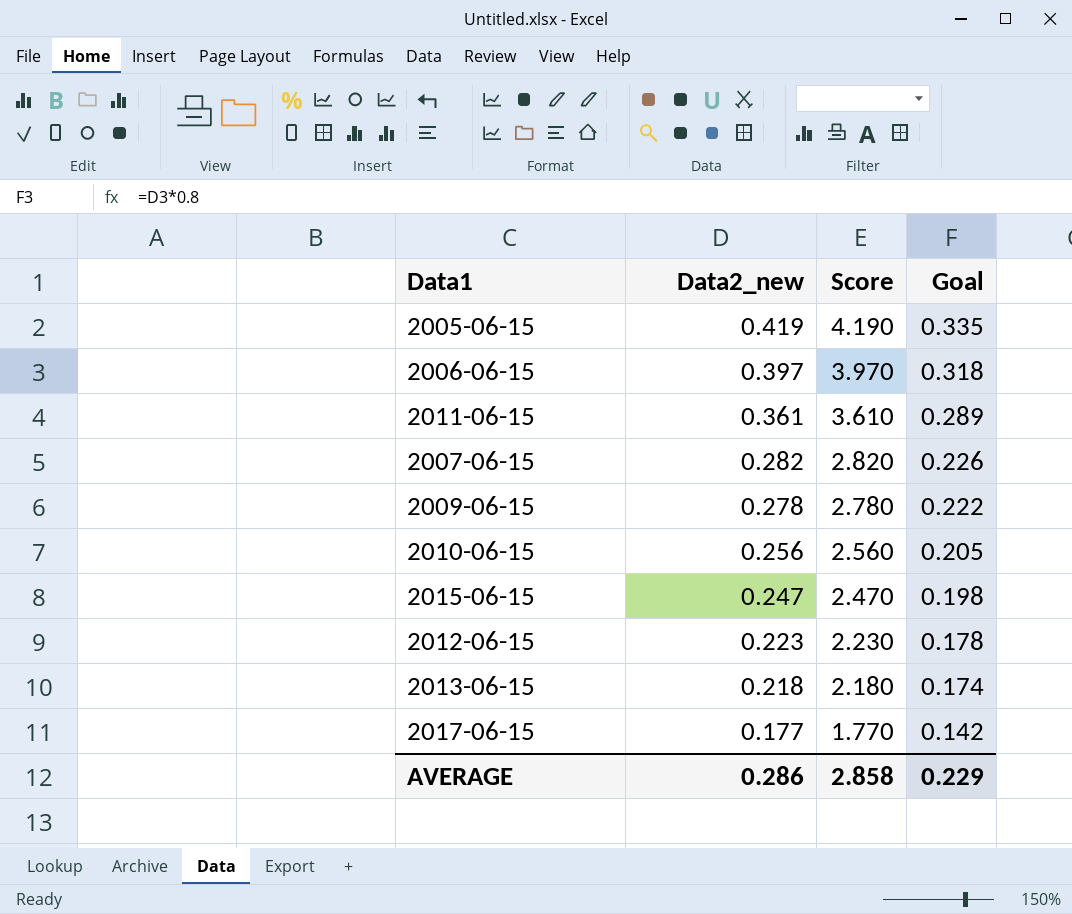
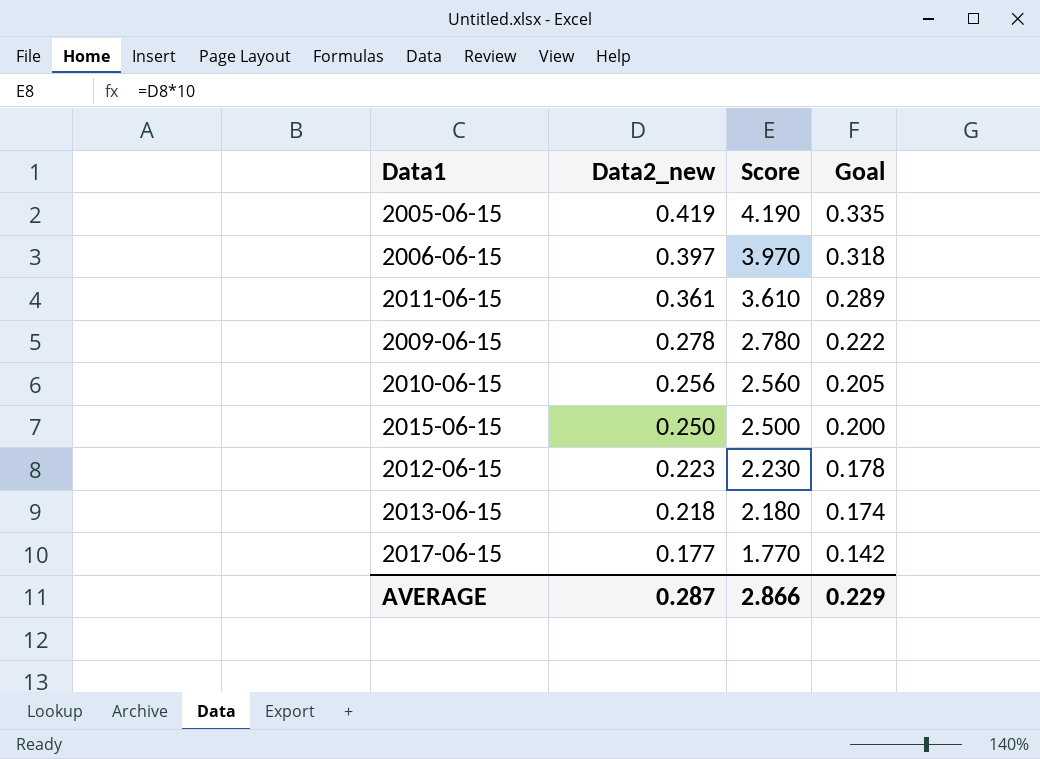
row 2007-06-15: 0.282 | 2.820 | 0.226 -> none
2015-06-15 | Data2_new: 0.247 -> 0.250
2015-06-15 | Score: 2.470 -> 2.500
2015-06-15 | Goal: 0.198 -> 0.200
AVERAGE | Data2_new: 0.286 -> 0.287
AVERAGE | Score: 2.858 -> 2.866

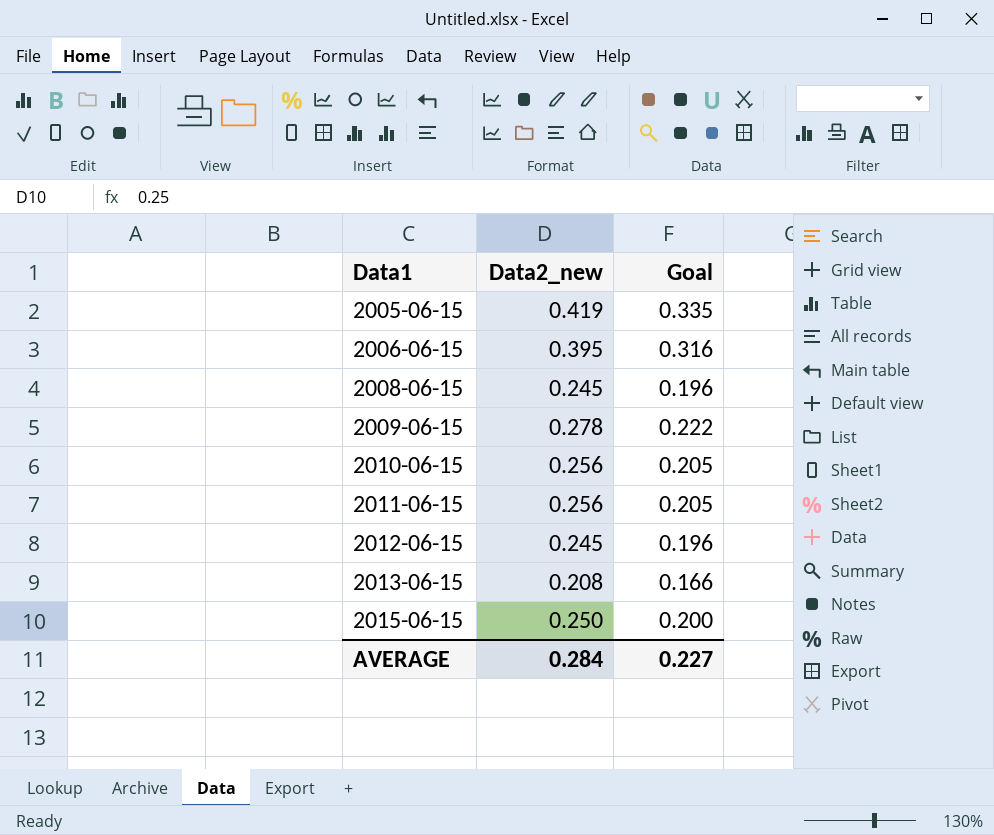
row order: Data2_new descending -> Data1 ascending
column Score | formula: [Data2_new] * 10 -> none
row 2017-06-15: 0.177 | 1.770 | 0.142 -> none
2006-06-15 | Data2_new: 0.397 -> 0.395
2006-06-15 | Goal: 0.318 -> 0.316
row 2008-06-15: none -> 0.245 | 0.196
2011-06-15 | Data2_new: 0.361 -> 0.256
2011-06-15 | Goal: 0.289 -> 0.205
2012-06-15 | Data2_new: 0.223 -> 0.245
2012-06-15 | Goal: 0.178 -> 0.196
2013-06-15 | Data2_new: 0.218 -> 0.208
2013-06-15 | Goal: 0.174 -> 0.166
AVERAGE | Data2_new: 0.287 -> 0.284
AVERAGE | Goal: 0.229 -> 0.227

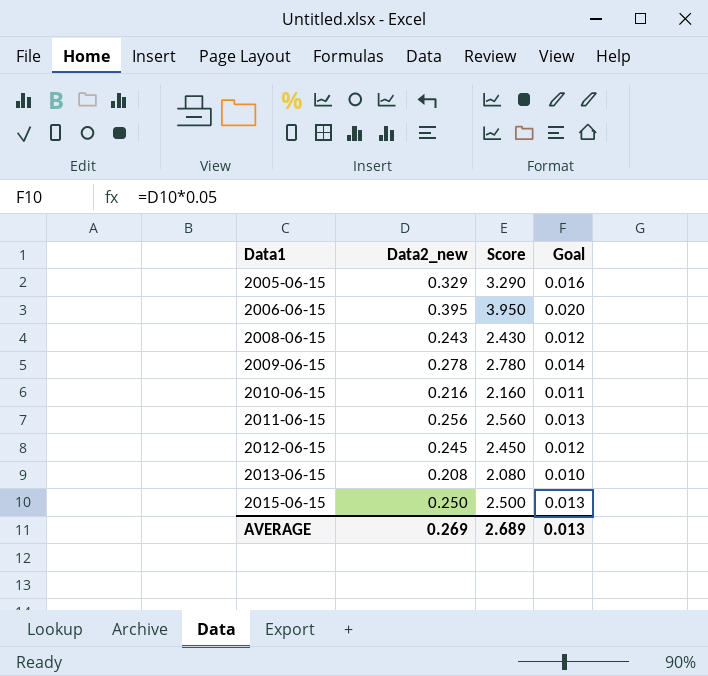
column Score | formula: none -> [Data2_new] * 10
column Goal | formula: [Data2_new] * 0.8 -> [Data2_new] * 0.05
2005-06-15 | Data2_new: 0.419 -> 0.329
2008-06-15 | Data2_new: 0.245 -> 0.243
2010-06-15 | Data2_new: 0.256 -> 0.216
AVERAGE | Data2_new: 0.284 -> 0.269
AVERAGE | Goal: 0.227 -> 0.013

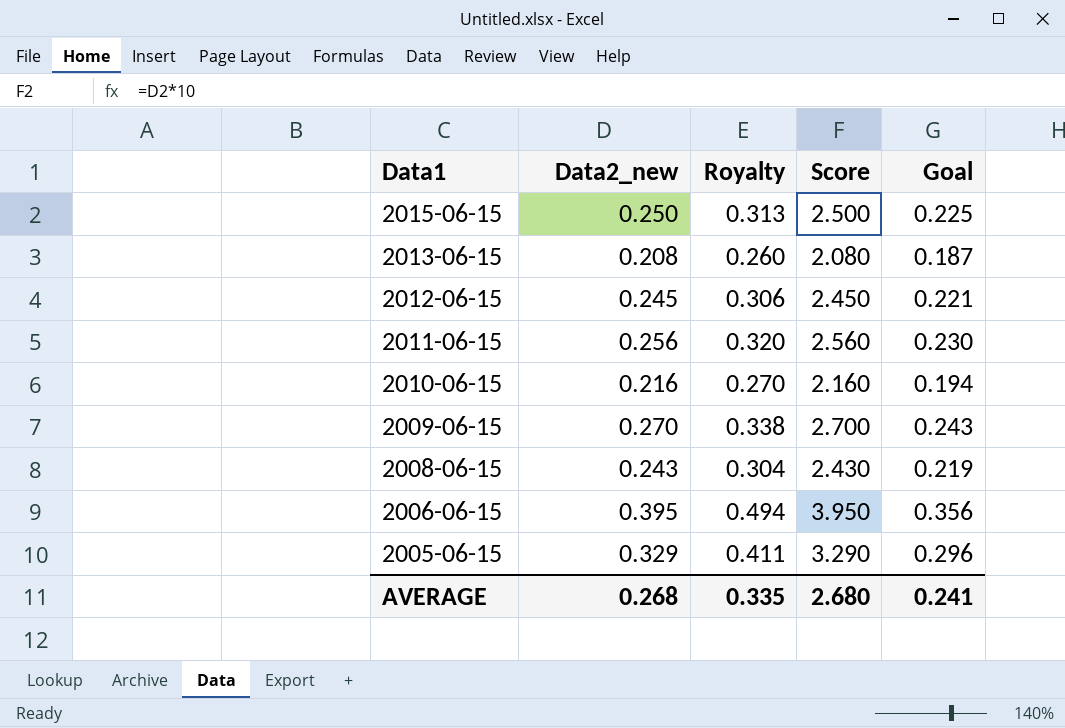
row order: Data1 ascending -> Data1 descending
column Royalty | formula: none -> [Data2_new] * 1.25
column Goal | formula: [Data2_new] * 0.05 -> [Data2_new] * 0.9
2009-06-15 | Data2_new: 0.278 -> 0.270
2009-06-15 | Score: 2.780 -> 2.700
AVERAGE | Data2_new: 0.269 -> 0.268
AVERAGE | Score: 2.689 -> 2.680
AVERAGE | Goal: 0.013 -> 0.241

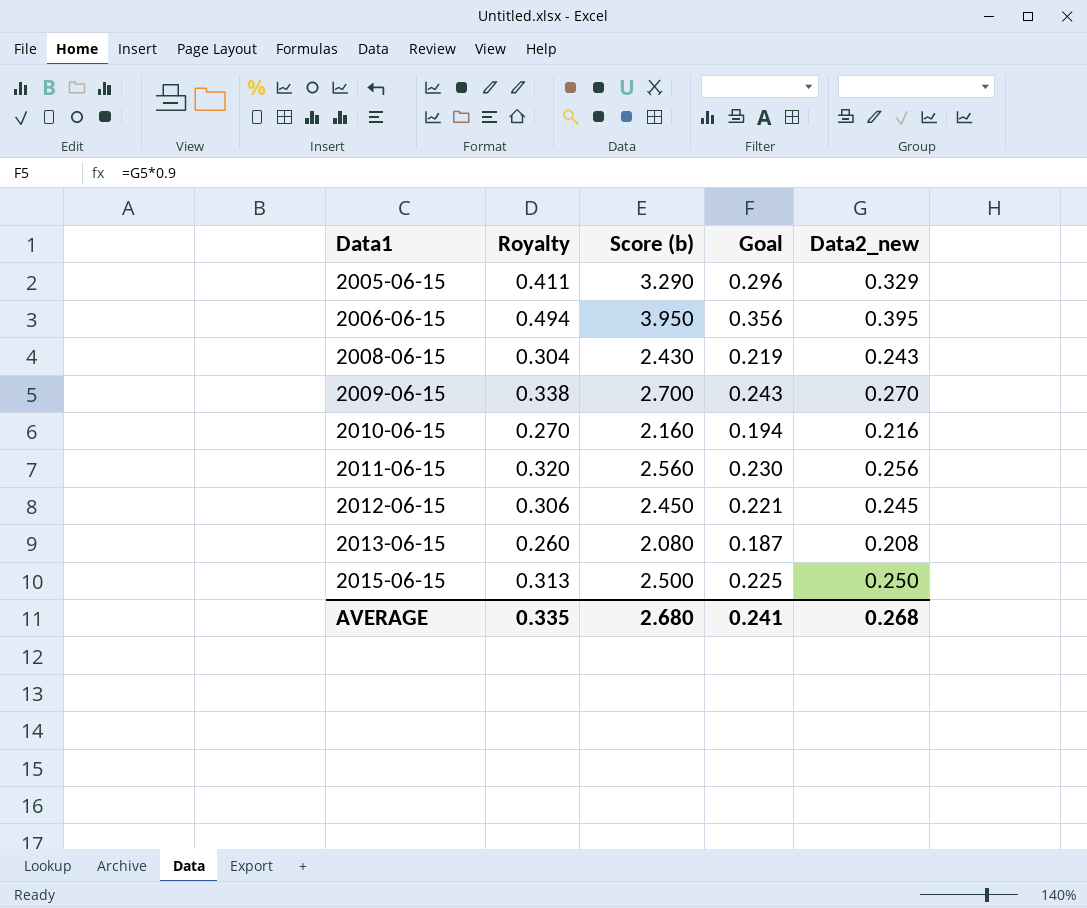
row order: Data1 descending -> Data1 ascending
column name: Score -> Score (b)
column Data2_new | position: 2 -> 5

